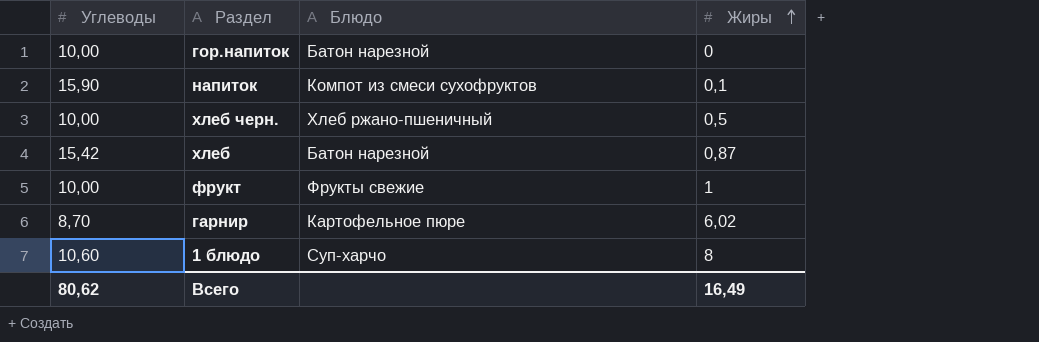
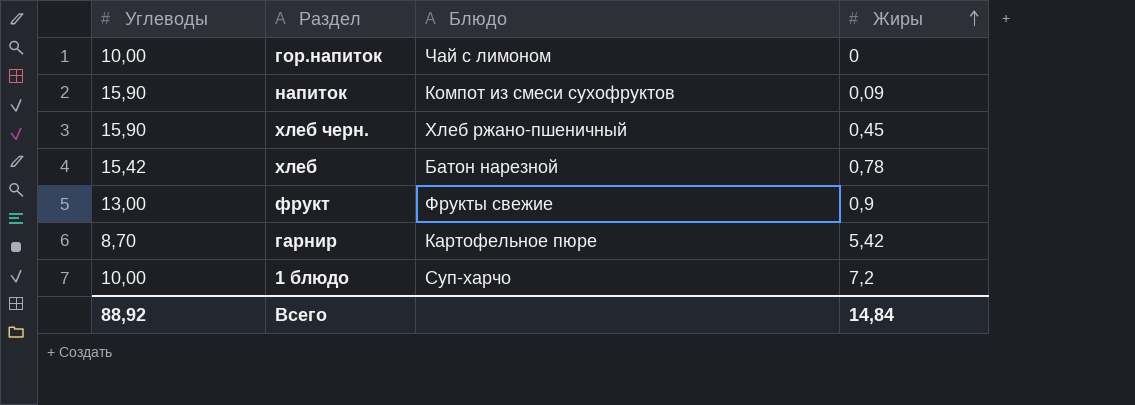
гор.напиток | Блюдо: Батон нарезной -> Чай с лимоном
напиток | Жиры: 0,1 -> 0,09
хлеб черн. | Углеводы: 10,00 -> 15,90
хлеб черн. | Жиры: 0,5 -> 0,45
хлеб | Жиры: 0,87 -> 0,78
фрукт | Углеводы: 10,00 -> 13,00
фрукт | Жиры: 1 -> 0,9
гарнир | Жиры: 6,02 -> 5,42
1 блюдо | Углеводы: 10,60 -> 10,00
1 блюдо | Жиры: 8 -> 7,2
Всего | Углеводы: 80,62 -> 88,92
Всего | Жиры: 16,49 -> 14,84

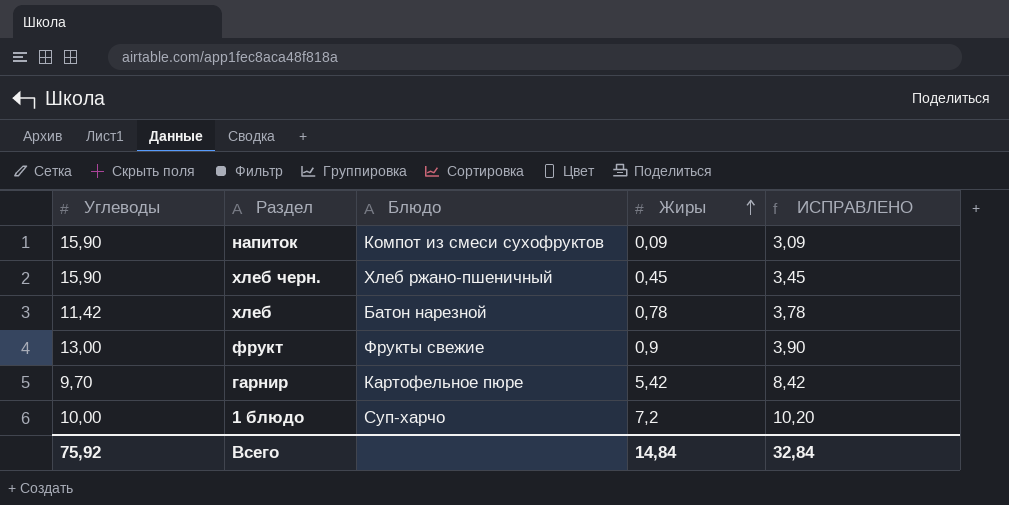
column ИСПРАВЛЕНО | formula: none -> [Жиры] + 3
row гор.напиток: 10,00 | Чай с лимоном | 0 -> none
хлеб | Углеводы: 15,42 -> 11,42
гарнир | Углеводы: 8,70 -> 9,70
Всего | Углеводы: 88,92 -> 75,92

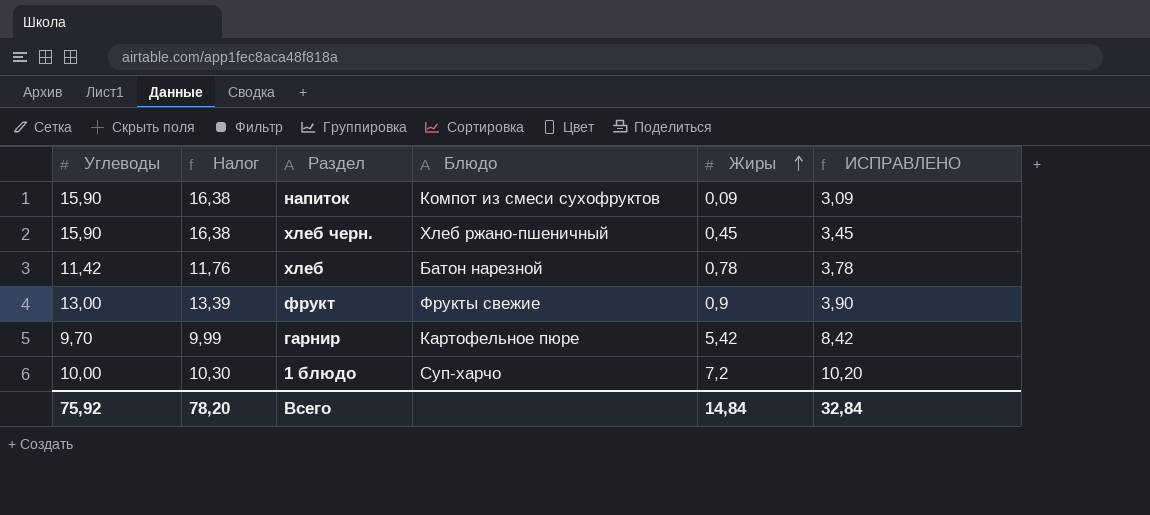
column Налог | formula: none -> [Углеводы] * 1,03

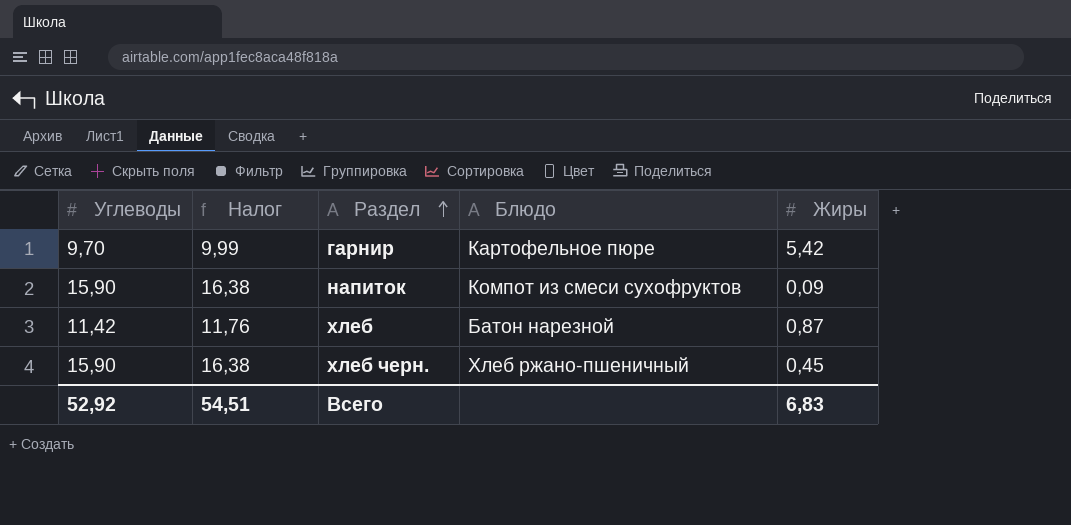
row order: Жиры ascending -> Раздел ascending
column ИСПРАВЛЕНО | formula: [Жиры] + 3 -> none
row фрукт: 13,00 | 13,39 | Фрукты свежие | 0,9 | 3,90 -> none
row 1 блюдо: 10,00 | 10,30 | Суп-харчо | 7,2 | 10,20 -> none
хлеб | Жиры: 0,78 -> 0,87
Всего | Углеводы: 75,92 -> 52,92
Всего | Налог: 78,20 -> 54,51
Всего | Жиры: 14,84 -> 6,83

